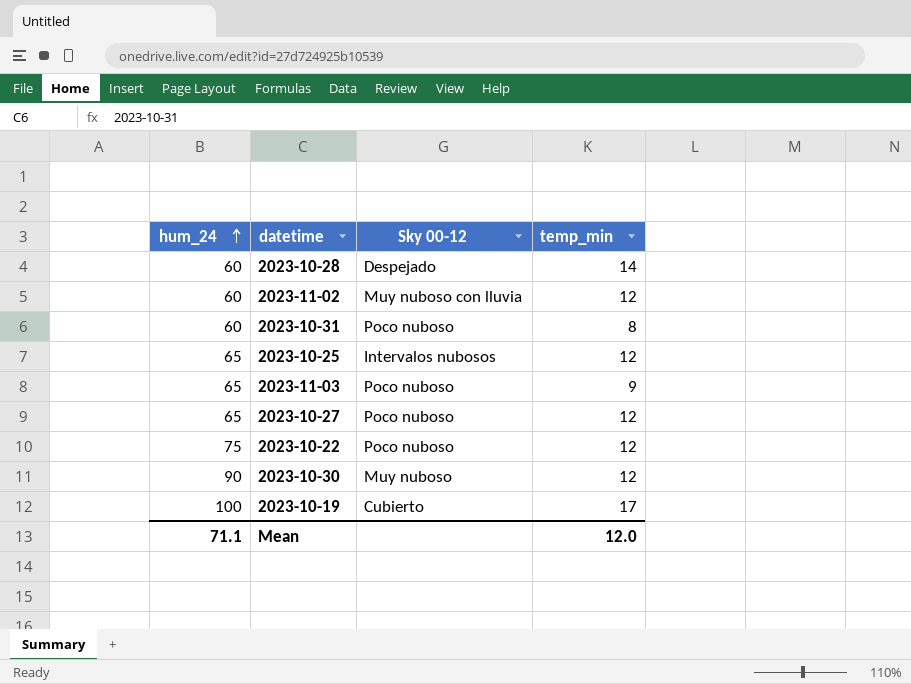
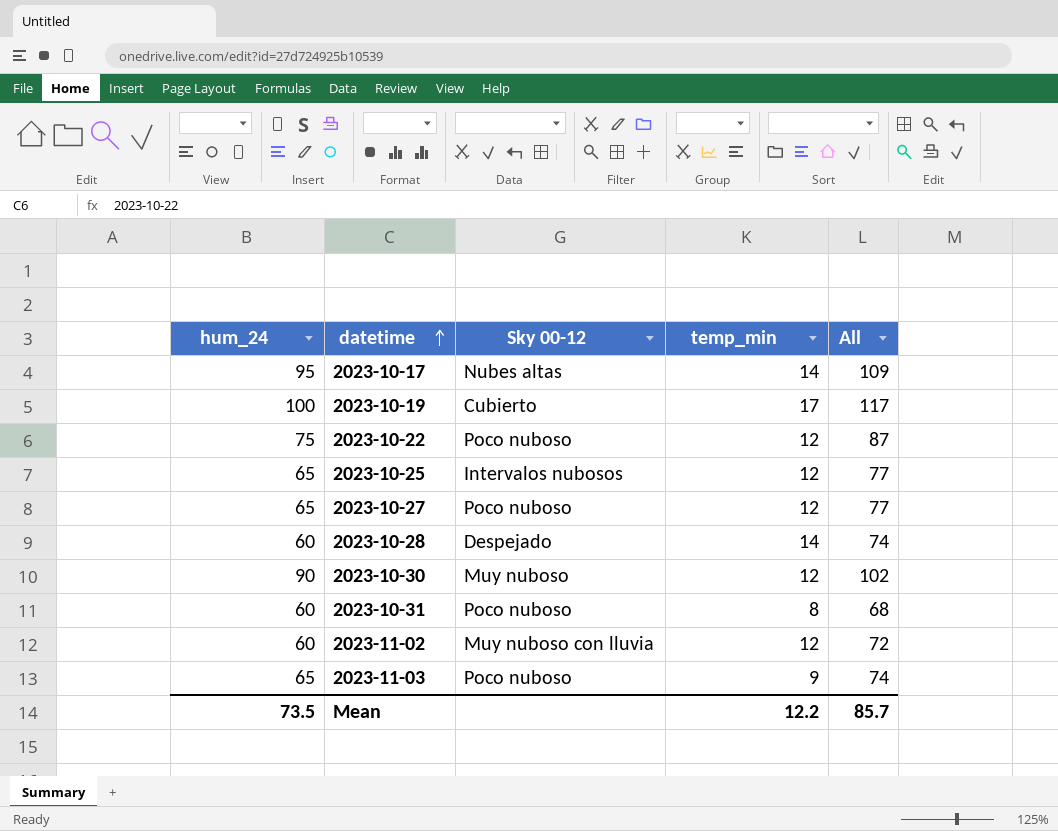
row order: hum_24 ascending -> datetime ascending
column All | formula: none -> [hum_24] + [temp_min]
row 2023-10-17: none -> 95 | Nubes altas | 14 | 109
Mean | hum_24: 71.1 -> 73.5
Mean | temp_min: 12.0 -> 12.2

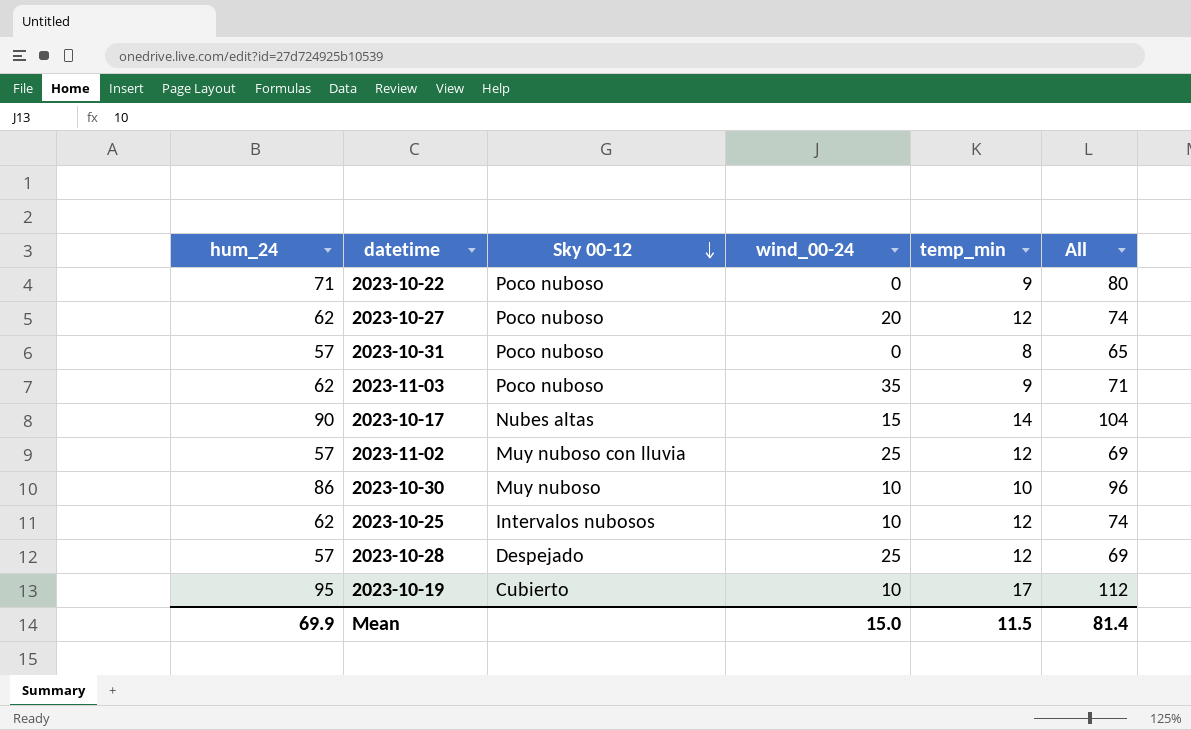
row order: datetime ascending -> Sky 00-12 descending
column wind_00-24 | position: none -> 4
2023-10-22 | hum_24: 75 -> 71
2023-10-22 | temp_min: 12 -> 9
2023-10-22 | All: 87 -> 80
2023-10-27 | hum_24: 65 -> 62
2023-10-27 | All: 77 -> 74
2023-10-31 | hum_24: 60 -> 57
2023-10-31 | All: 68 -> 65
2023-11-03 | hum_24: 65 -> 62
2023-11-03 | All: 74 -> 71
2023-10-17 | hum_24: 95 -> 90
2023-10-17 | All: 109 -> 104
2023-11-02 | hum_24: 60 -> 57
2023-11-02 | All: 72 -> 69
2023-10-30 | hum_24: 90 -> 86
2023-10-30 | temp_min: 12 -> 10
2023-10-30 | All: 102 -> 96
2023-10-25 | hum_24: 65 -> 62
2023-10-25 | All: 77 -> 74
2023-10-28 | hum_24: 60 -> 57
2023-10-28 | temp_min: 14 -> 12
2023-10-28 | All: 74 -> 69
2023-10-19 | hum_24: 100 -> 95
2023-10-19 | All: 117 -> 112
Mean | hum_24: 73.5 -> 69.9
Mean | temp_min: 12.2 -> 11.5
Mean | All: 85.7 -> 81.4

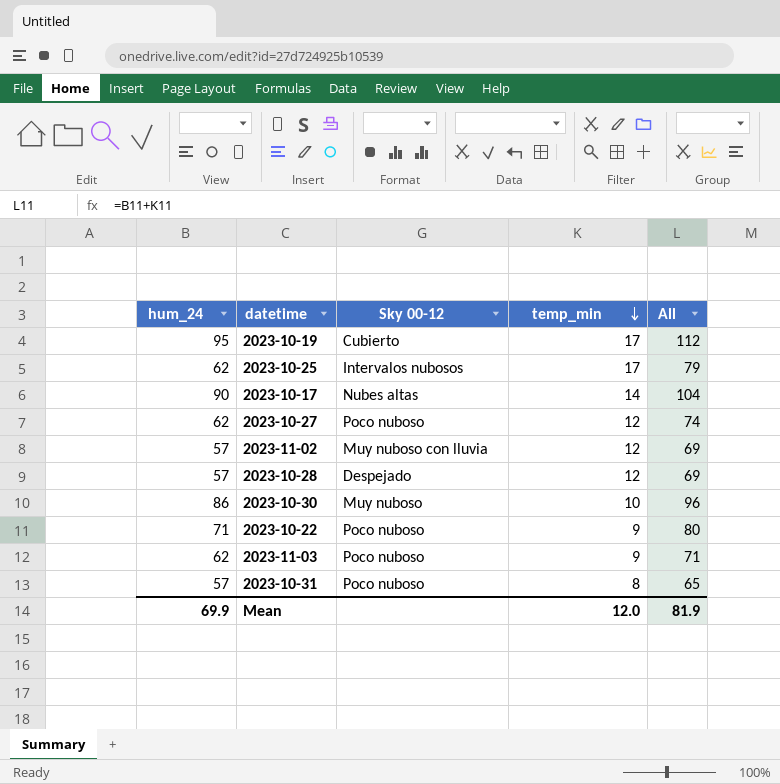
row order: Sky 00-12 descending -> temp_min descending
column wind_00-24 | position: 4 -> none
2023-10-25 | temp_min: 12 -> 17
2023-10-25 | All: 74 -> 79
Mean | temp_min: 11.5 -> 12.0
Mean | All: 81.4 -> 81.9

